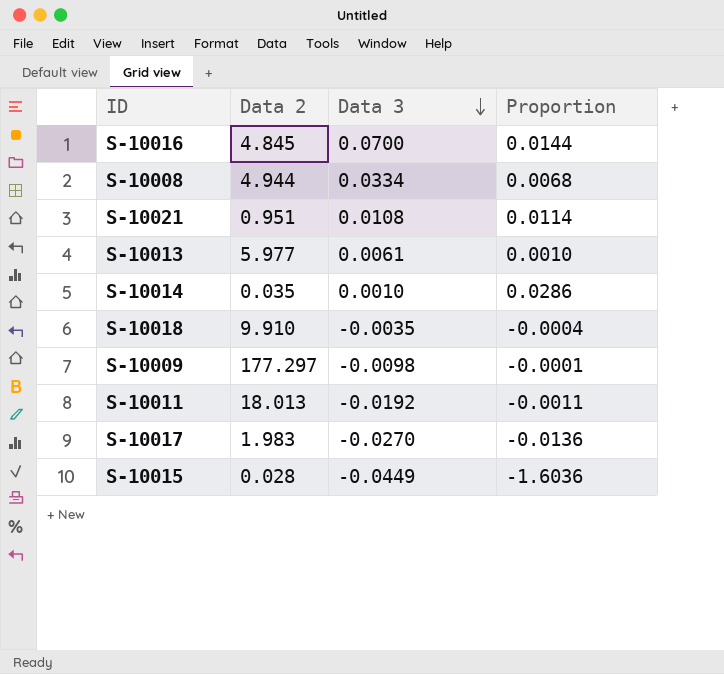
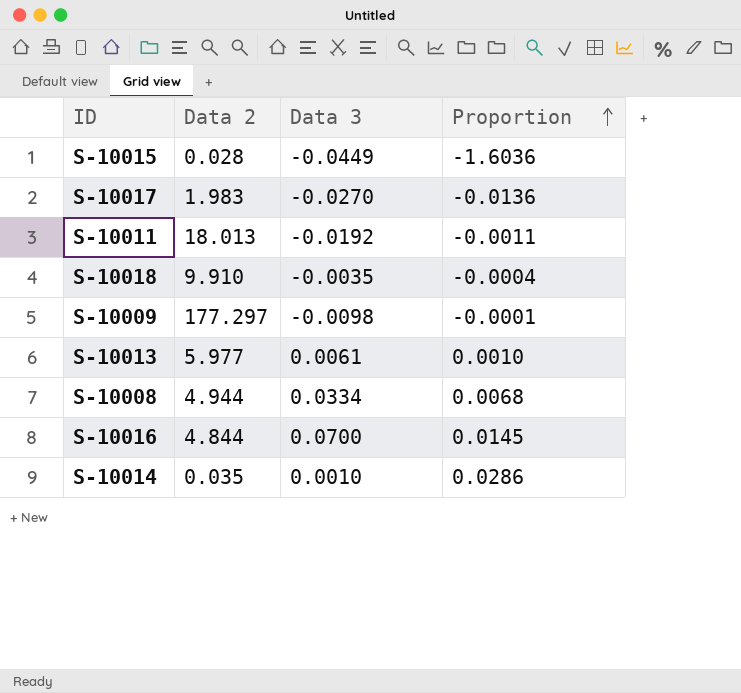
row order: Data 3 descending -> Proportion ascending
row S-10021: 0.951 | 0.0108 | 0.0114 -> none
S-10016 | Data 2: 4.845 -> 4.844
S-10016 | Proportion: 0.0144 -> 0.0145

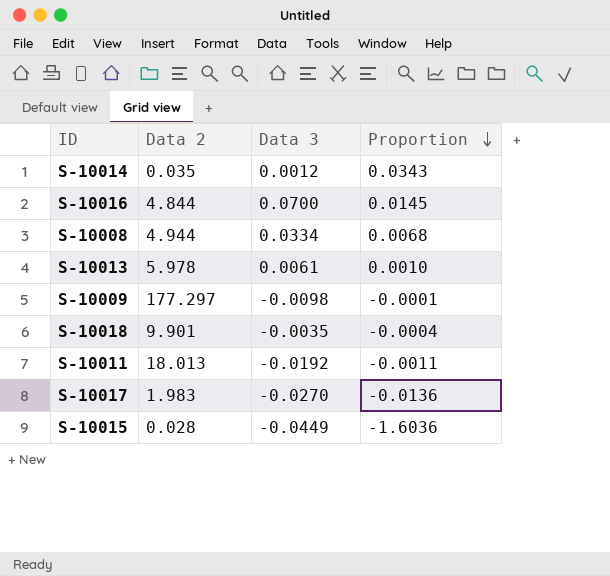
row order: Proportion ascending -> Proportion descending
S-10014 | Data 3: 0.0010 -> 0.0012
S-10014 | Proportion: 0.0286 -> 0.0343
S-10013 | Data 2: 5.977 -> 5.978
S-10018 | Data 2: 9.910 -> 9.901

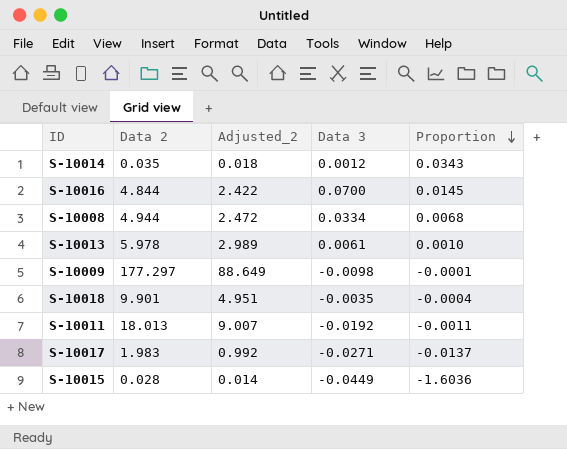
column Adjusted_2 | formula: none -> [Data 2] * 0.5
S-10017 | Data 3: -0.0270 -> -0.0271
S-10017 | Proportion: -0.0136 -> -0.0137

